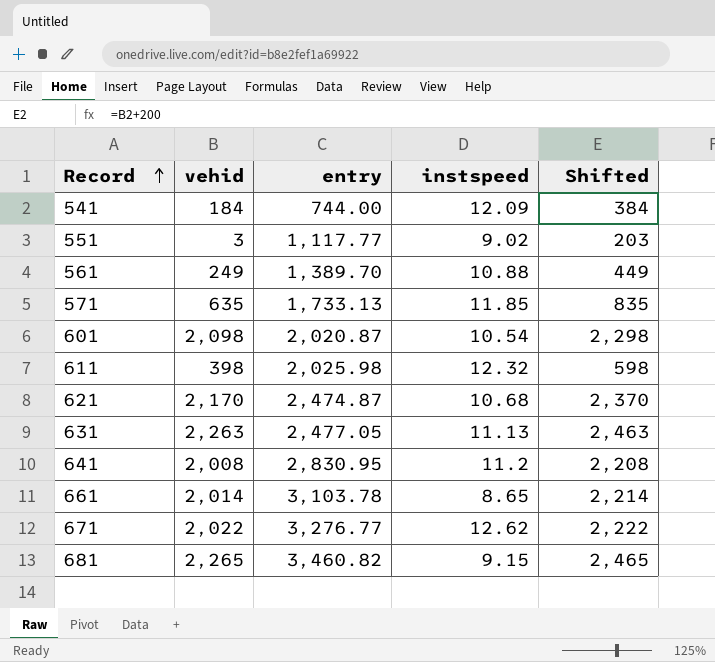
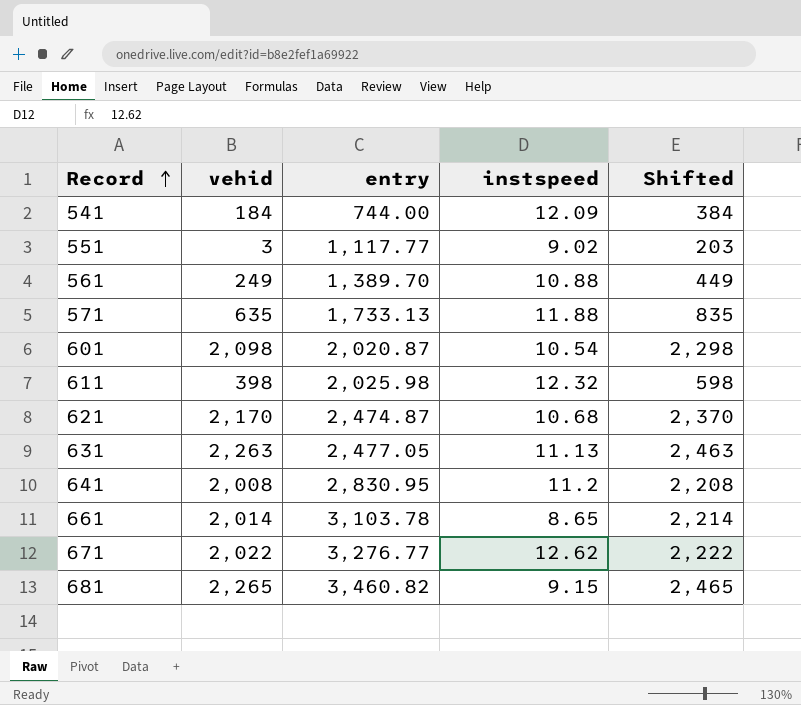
571 | instspeed: 11.85 -> 11.88

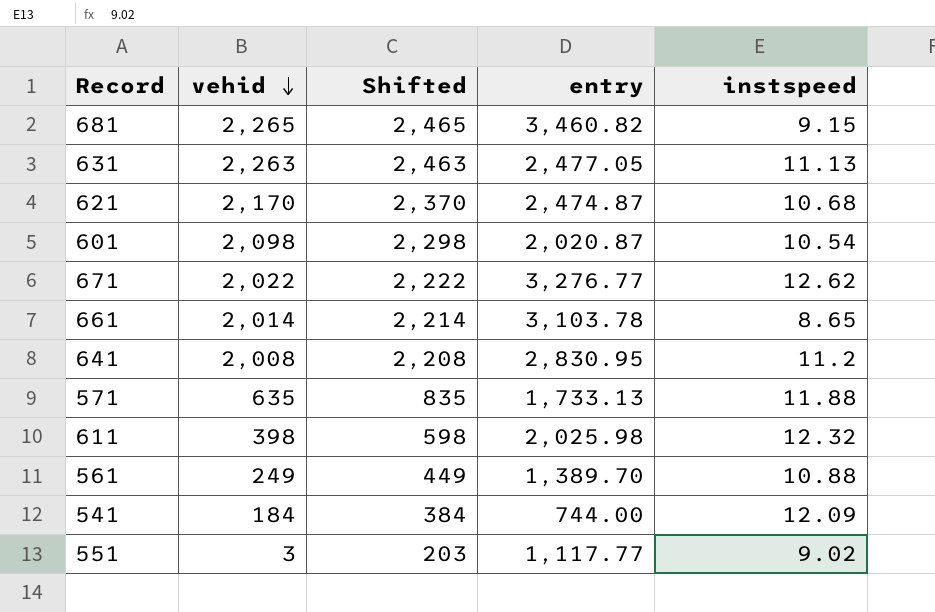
row order: Record ascending -> vehid descending
column Shifted | position: 5 -> 3

